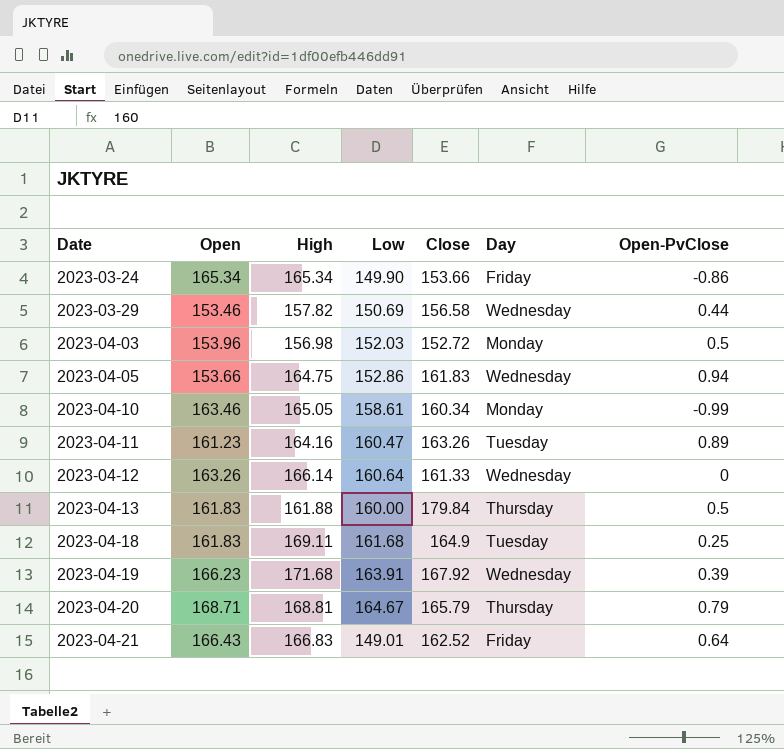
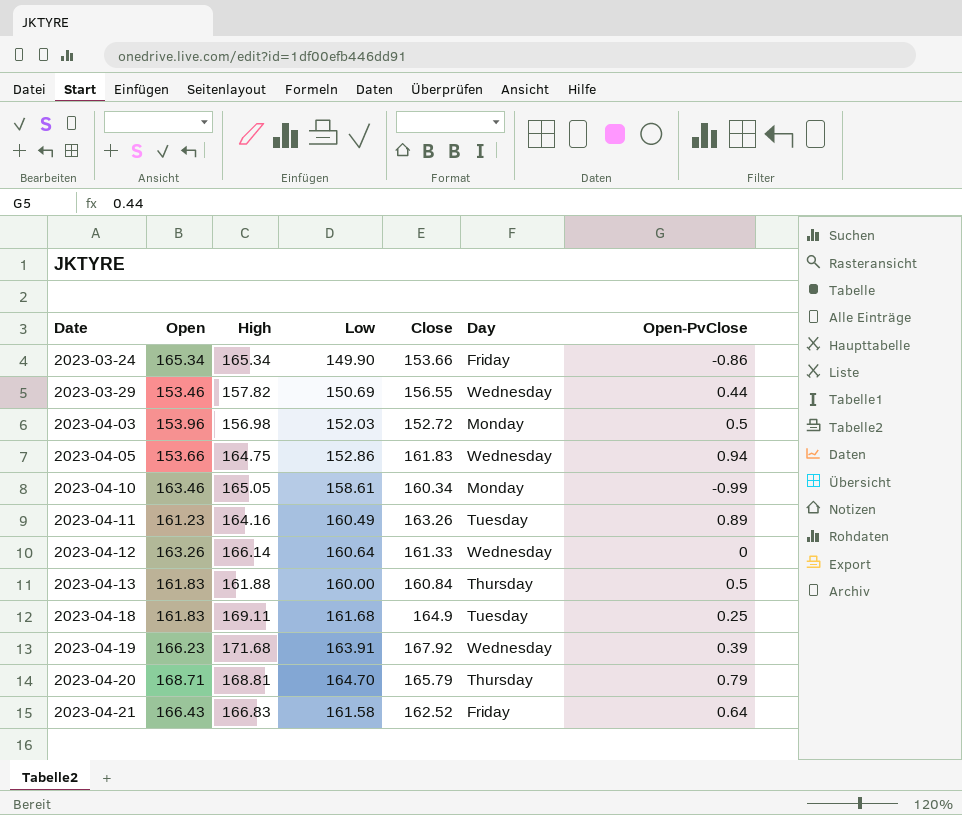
2023-03-29 | Close: 156.58 -> 156.55
2023-04-11 | Low: 160.47 -> 160.49
2023-04-13 | Close: 179.84 -> 160.84
2023-04-20 | Low: 164.67 -> 164.70
2023-04-21 | Low: 149.01 -> 161.58

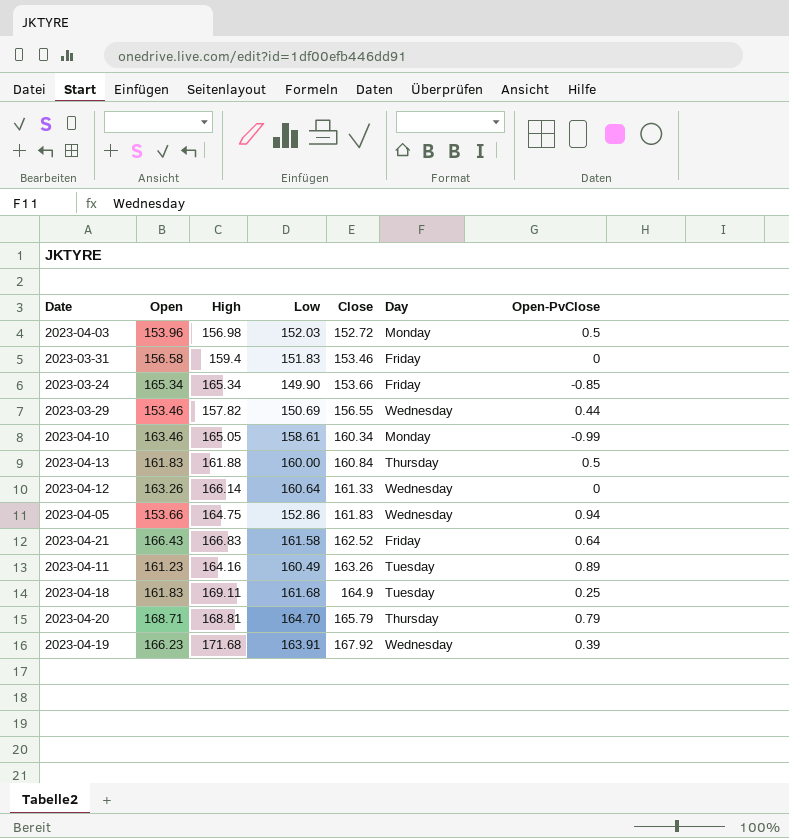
row order: Date ascending -> Close ascending
row 2023-03-31: none -> 156.58 | 159.4 | 151.83 | 153.46 | Friday | 0
2023-03-24 | Open-PvClose: -0.86 -> -0.85

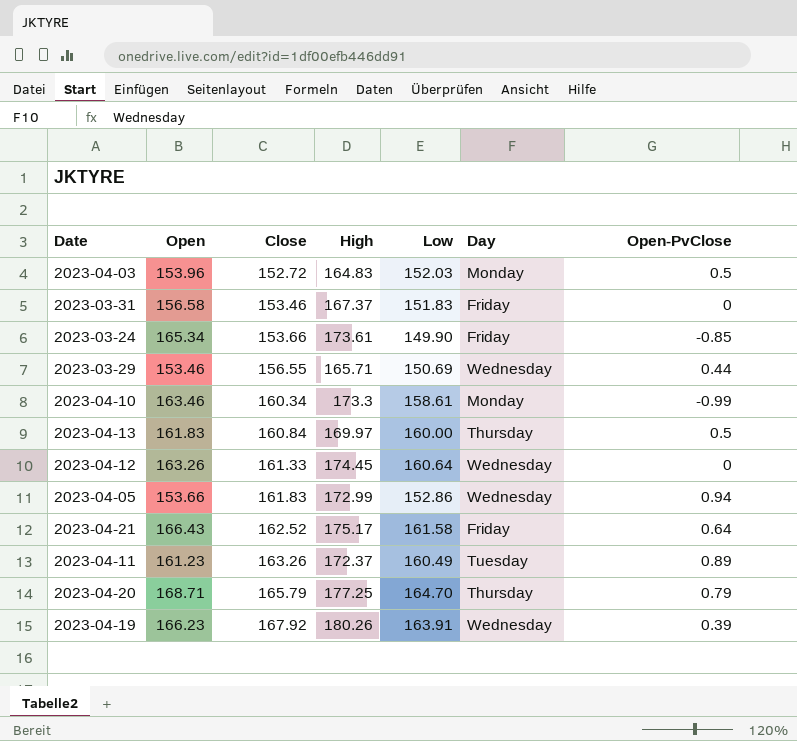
column Close | position: 5 -> 3
row 2023-04-18: 161.83 | 169.11 | 161.68 | 164.9 | Tuesday | 0.25 -> none
2023-04-03 | High: 156.98 -> 164.83
2023-03-31 | High: 159.4 -> 167.37
2023-03-24 | High: 165.34 -> 173.61
2023-03-29 | High: 157.82 -> 165.71
2023-04-10 | High: 165.05 -> 173.3
2023-04-13 | High: 161.88 -> 169.97
2023-04-12 | High: 166.14 -> 174.45
2023-04-05 | High: 164.75 -> 172.99
2023-04-21 | High: 166.83 -> 175.17
2023-04-11 | High: 164.16 -> 172.37
2023-04-20 | High: 168.81 -> 177.25
2023-04-19 | High: 171.68 -> 180.26

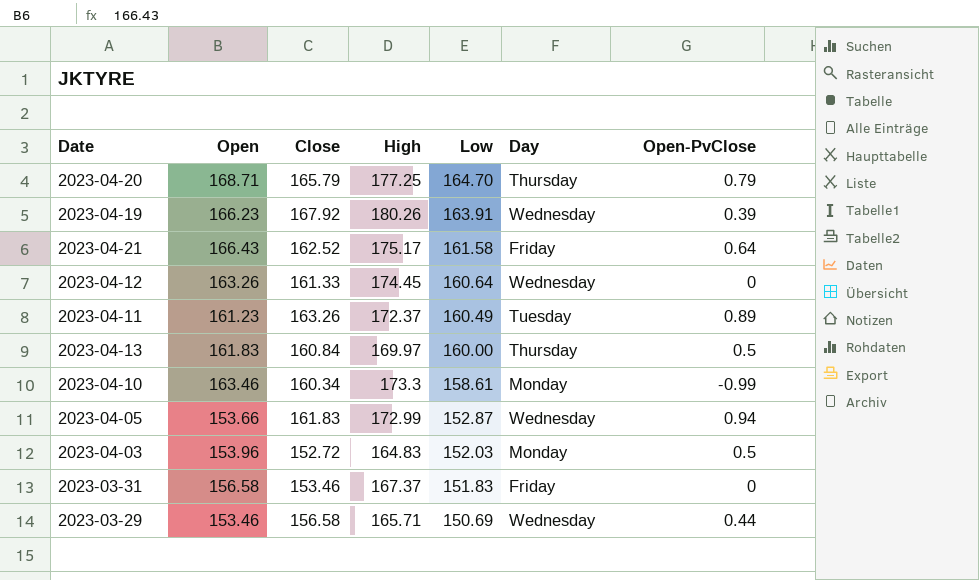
row order: Close ascending -> Low descending
row 2023-03-24: 165.34 | 153.66 | 173.61 | 149.90 | Friday | -0.85 -> none
2023-04-05 | Low: 152.86 -> 152.87
2023-03-29 | Close: 156.55 -> 156.58

